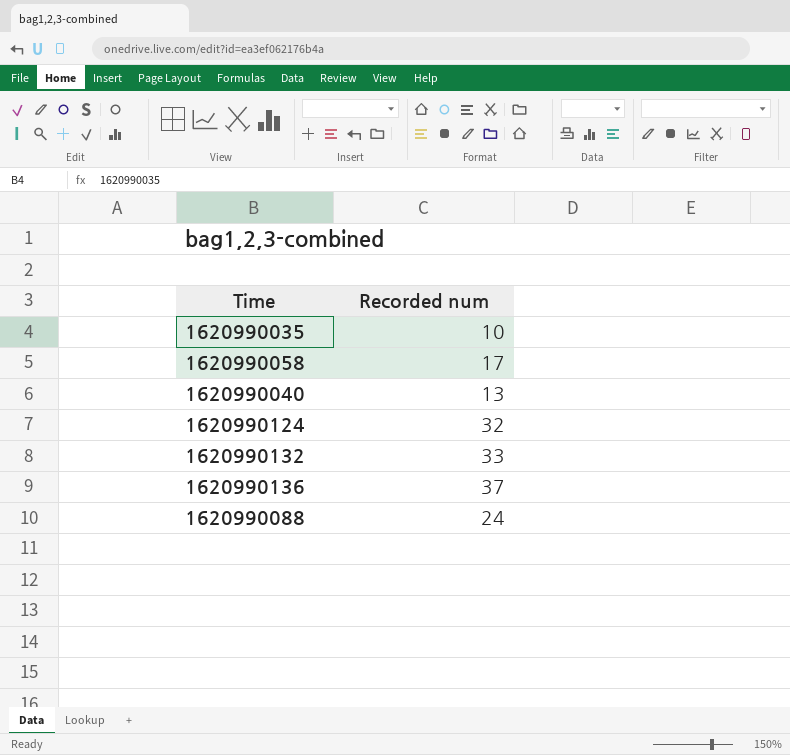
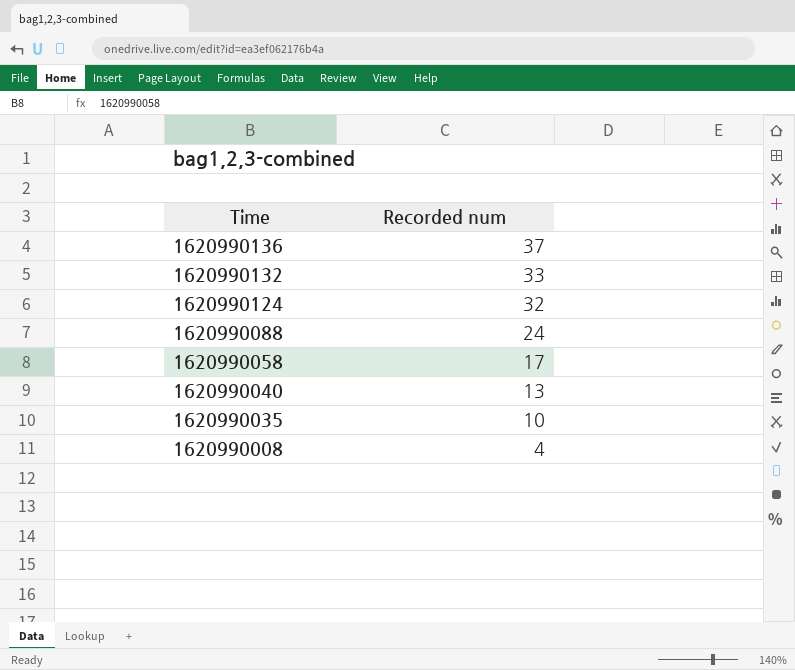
row order: none -> Time descending
row 1620990008: none -> 4

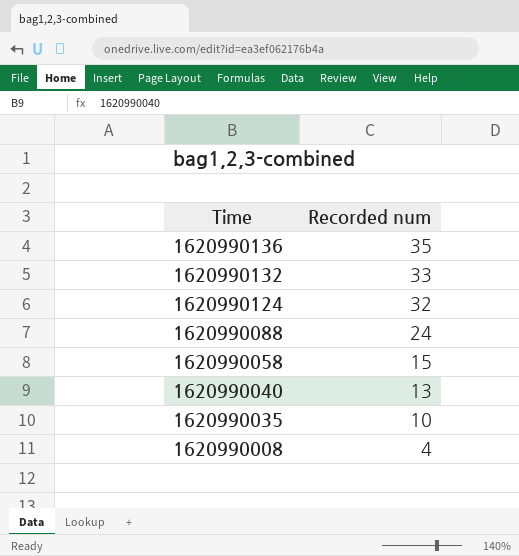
1620990136 | Recorded num: 37 -> 35
1620990058 | Recorded num: 17 -> 15

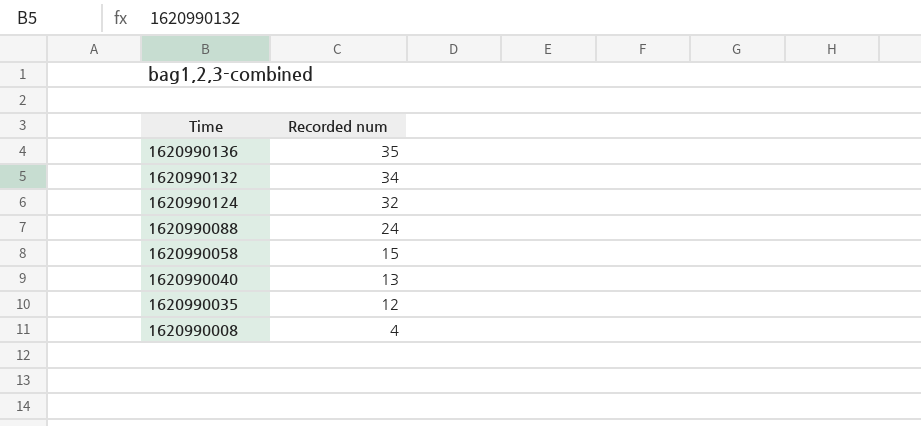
1620990132 | Recorded num: 33 -> 34
1620990035 | Recorded num: 10 -> 12

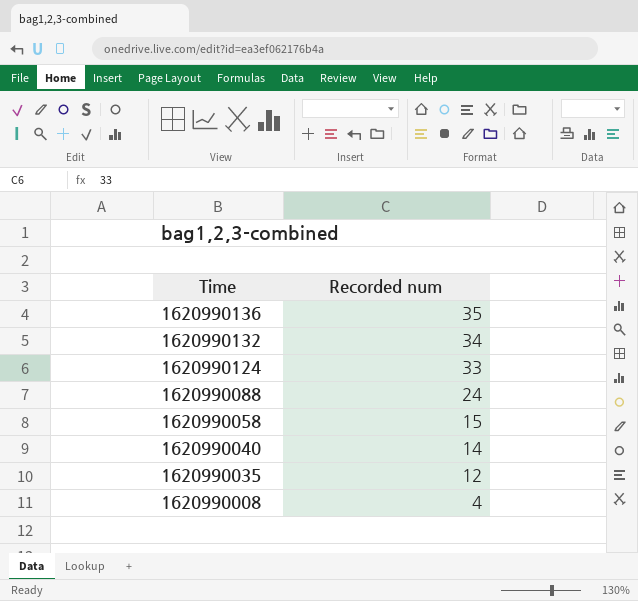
1620990124 | Recorded num: 32 -> 33
1620990040 | Recorded num: 13 -> 14

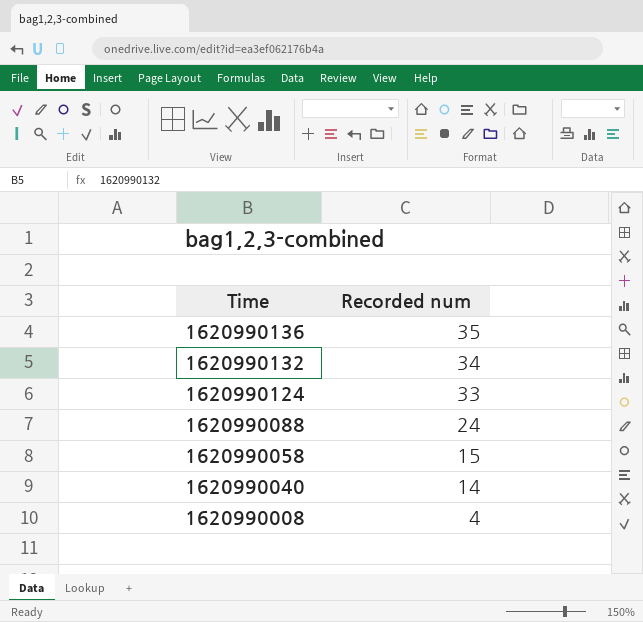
row 1620990035: 12 -> none

